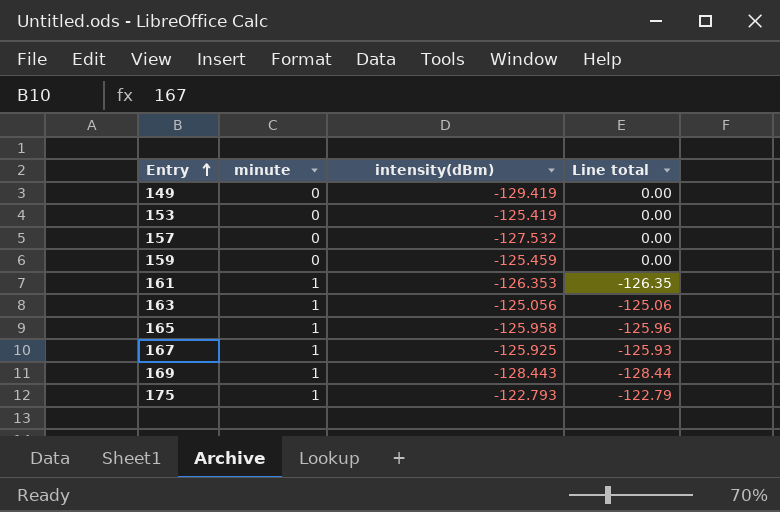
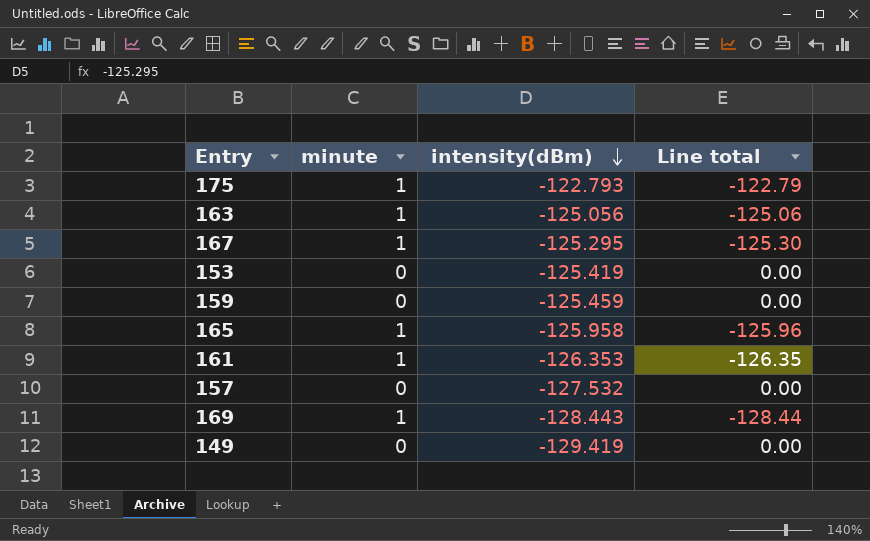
row order: Entry ascending -> intensity(dBm) descending
167 | intensity(dBm): -125.925 -> -125.295
167 | Line total: -125.93 -> -125.30

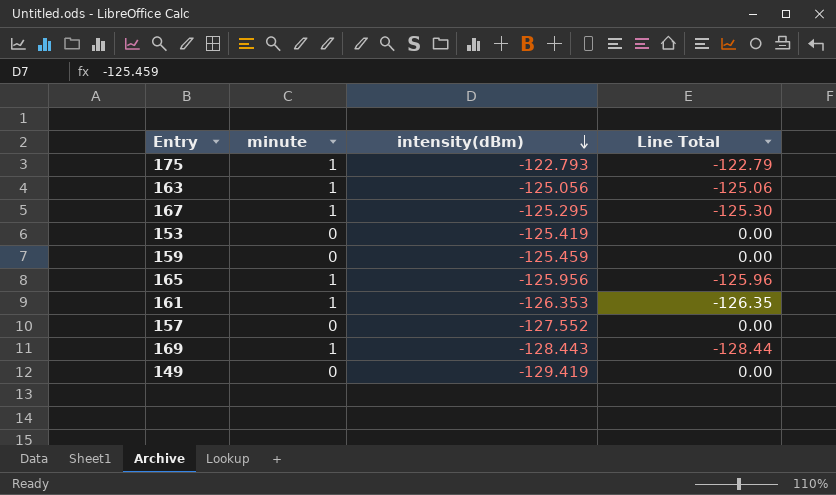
column name: Line total -> Line Total
165 | intensity(dBm): -125.958 -> -125.956
157 | intensity(dBm): -127.532 -> -127.552

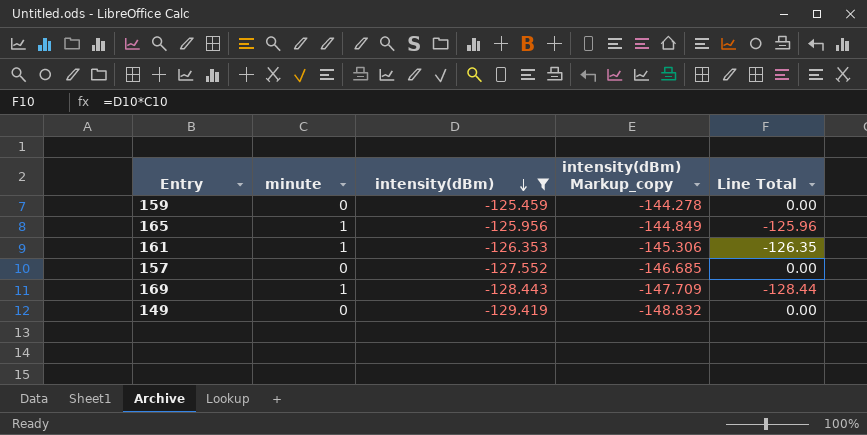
filter: none -> intensity(dBm) <= -125.459
column intensity(dBm) Markup_copy | formula: none -> [intensity(dBm)] * 1.15

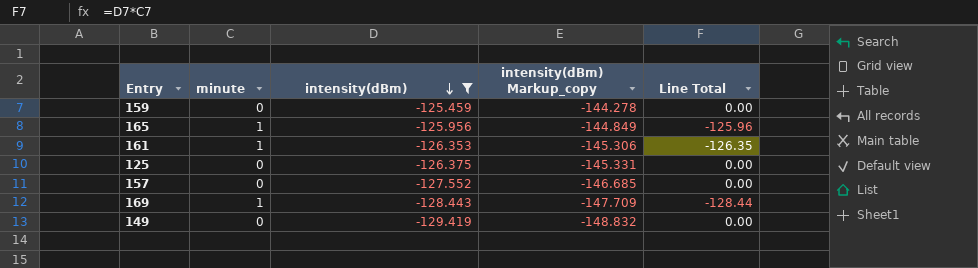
row 125: none -> 0 | -126.375 | -145.331 | 0.00

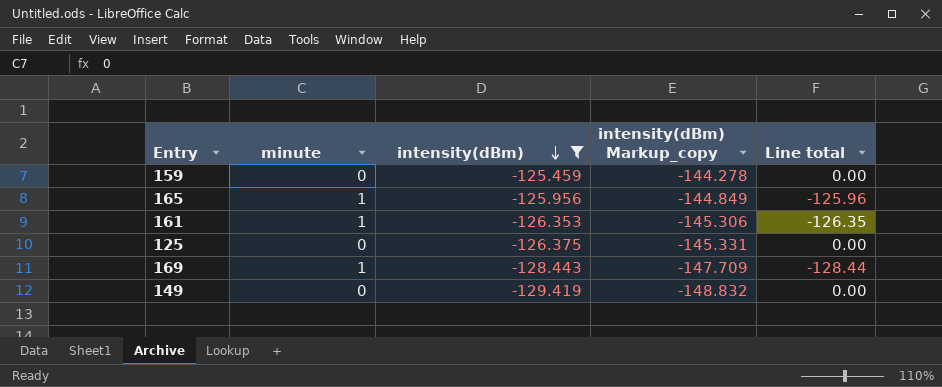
column name: Line Total -> Line total
row 157: 0 | -127.552 | -146.685 | 0.00 -> none

